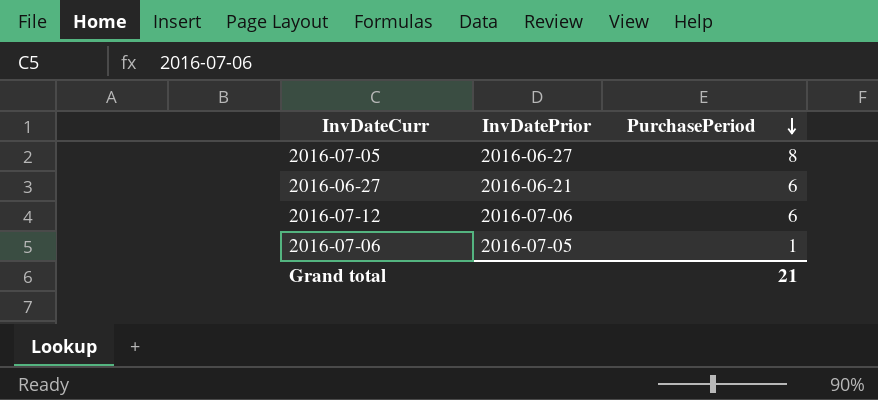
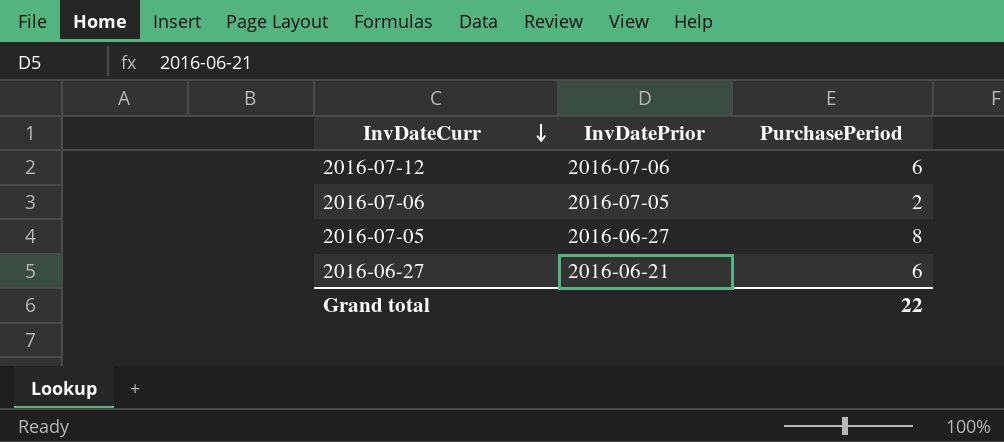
row order: PurchasePeriod descending -> InvDateCurr descending
2016-07-06 | PurchasePeriod: 1 -> 2
Grand total | PurchasePeriod: 21 -> 22

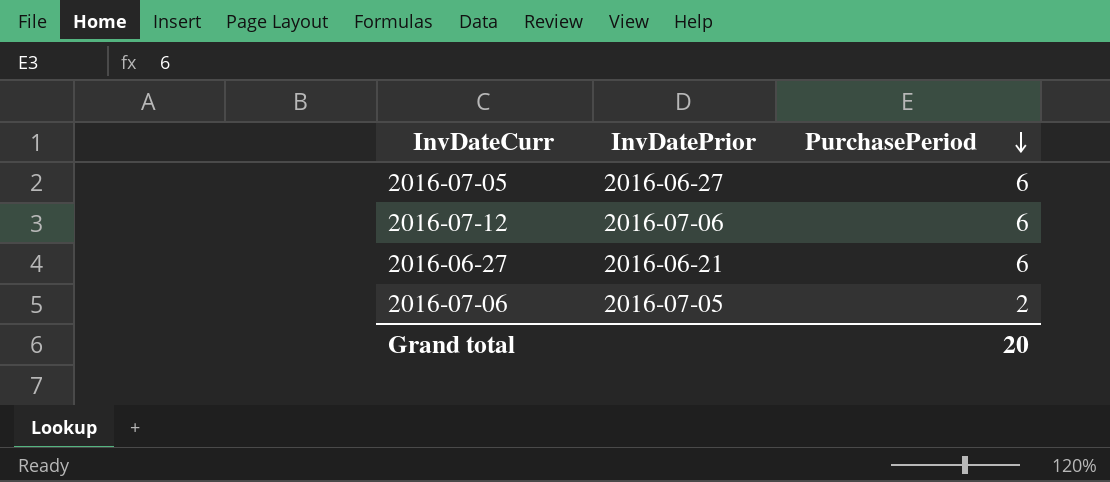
row order: InvDateCurr descending -> PurchasePeriod descending
2016-07-05 | PurchasePeriod: 8 -> 6
Grand total | PurchasePeriod: 22 -> 20

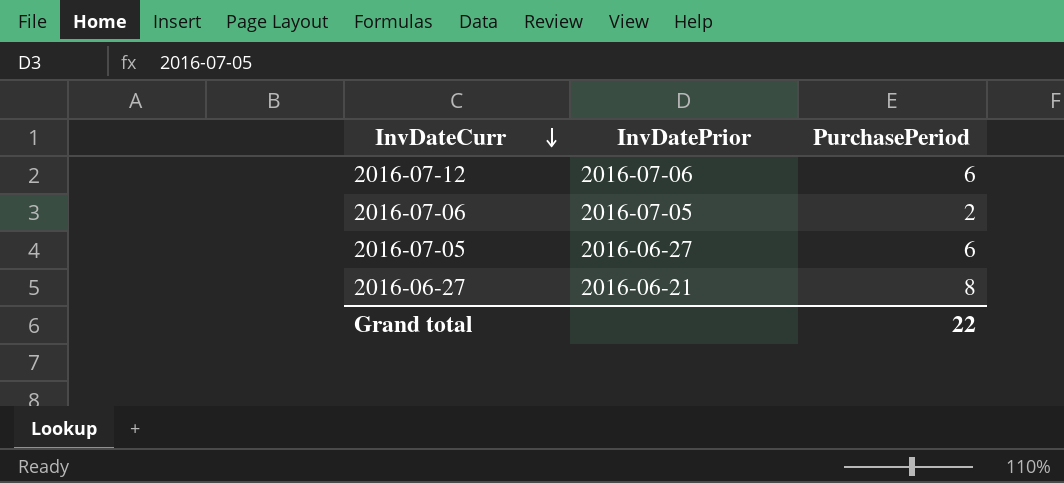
row order: PurchasePeriod descending -> InvDateCurr descending
2016-06-27 | PurchasePeriod: 6 -> 8
Grand total | PurchasePeriod: 20 -> 22

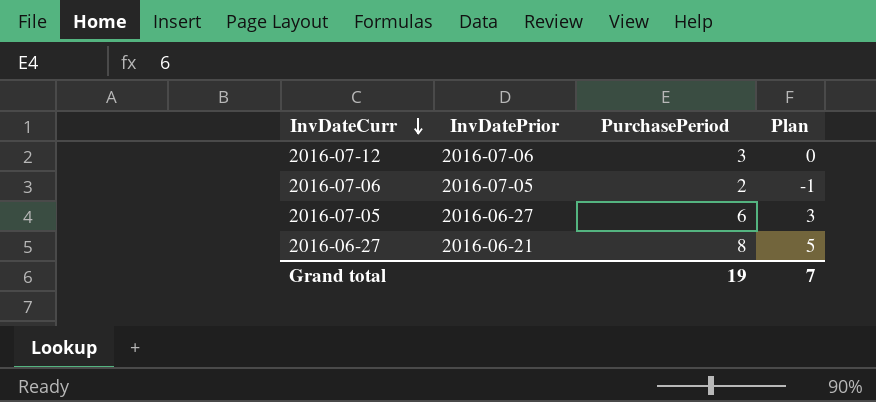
column Plan | formula: none -> [PurchasePeriod] - 3
2016-07-12 | PurchasePeriod: 6 -> 3
Grand total | PurchasePeriod: 22 -> 19

